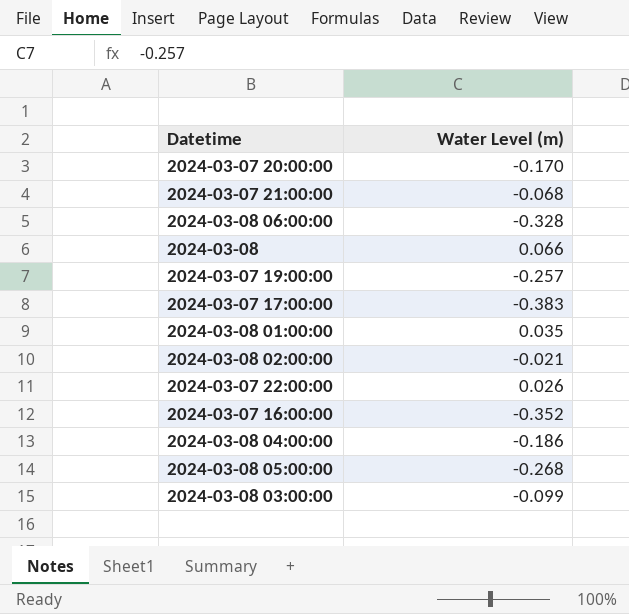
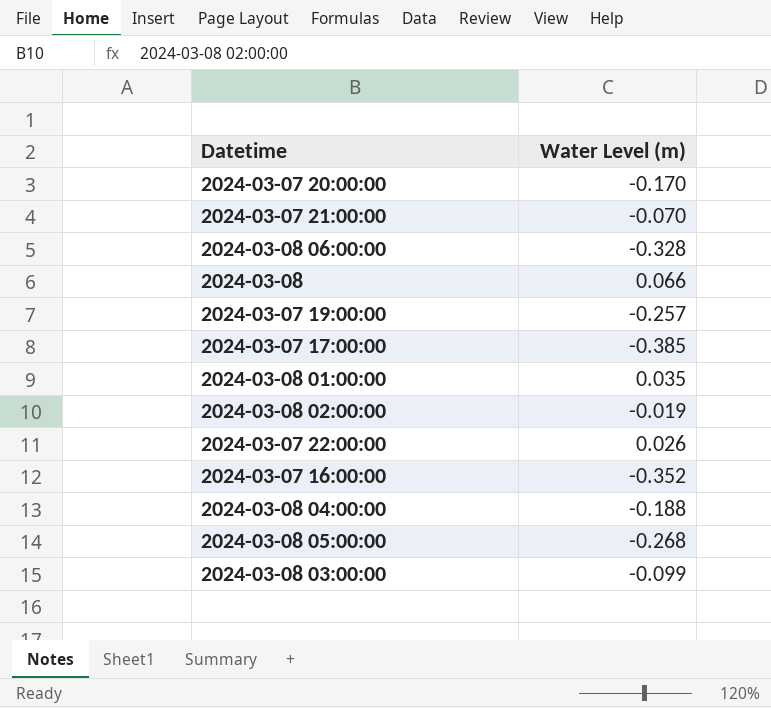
2024-03-07 21:00:00 | Water Level (m): -0.068 -> -0.070
2024-03-07 17:00:00 | Water Level (m): -0.383 -> -0.385
2024-03-08 02:00:00 | Water Level (m): -0.021 -> -0.019
2024-03-08 04:00:00 | Water Level (m): -0.186 -> -0.188

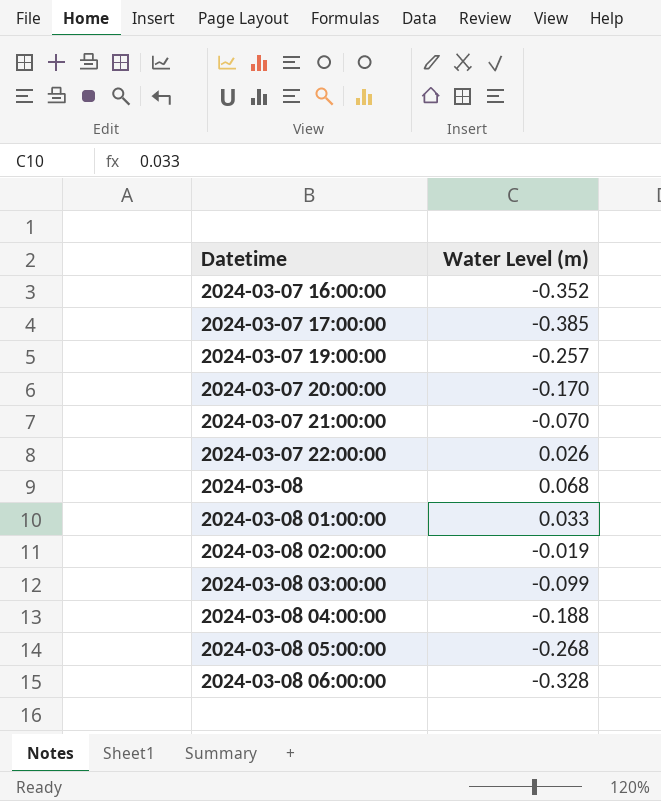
row order: none -> Datetime ascending
2024-03-08 | Water Level (m): 0.066 -> 0.068
2024-03-08 01:00:00 | Water Level (m): 0.035 -> 0.033

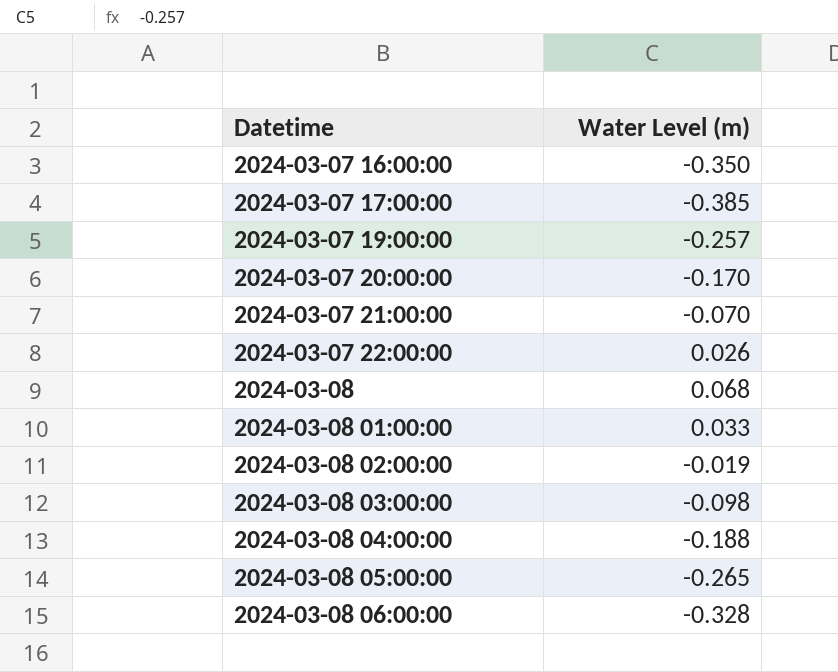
2024-03-07 16:00:00 | Water Level (m): -0.352 -> -0.350
2024-03-08 03:00:00 | Water Level (m): -0.099 -> -0.098
2024-03-08 05:00:00 | Water Level (m): -0.268 -> -0.265

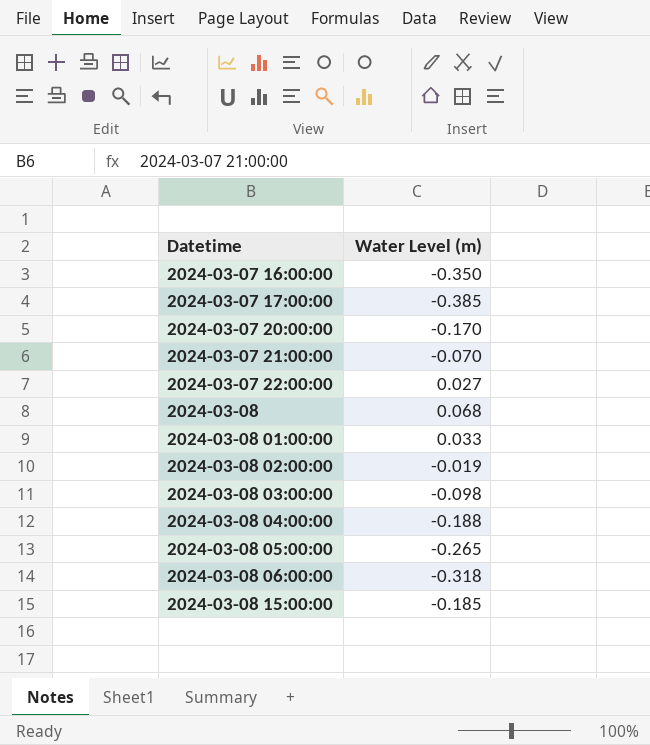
row 2024-03-07 19:00:00: -0.257 -> none
2024-03-07 22:00:00 | Water Level (m): 0.026 -> 0.027
2024-03-08 06:00:00 | Water Level (m): -0.328 -> -0.318
row 2024-03-08 15:00:00: none -> -0.185

